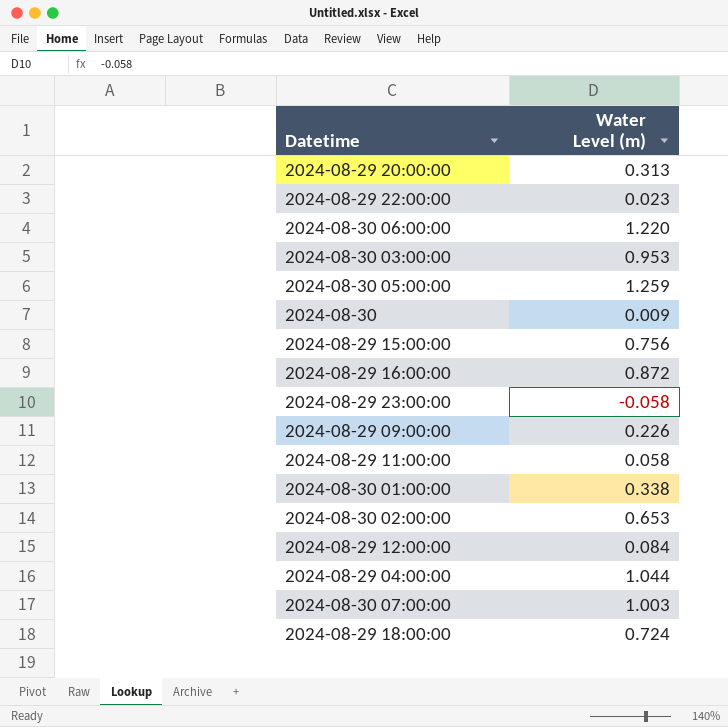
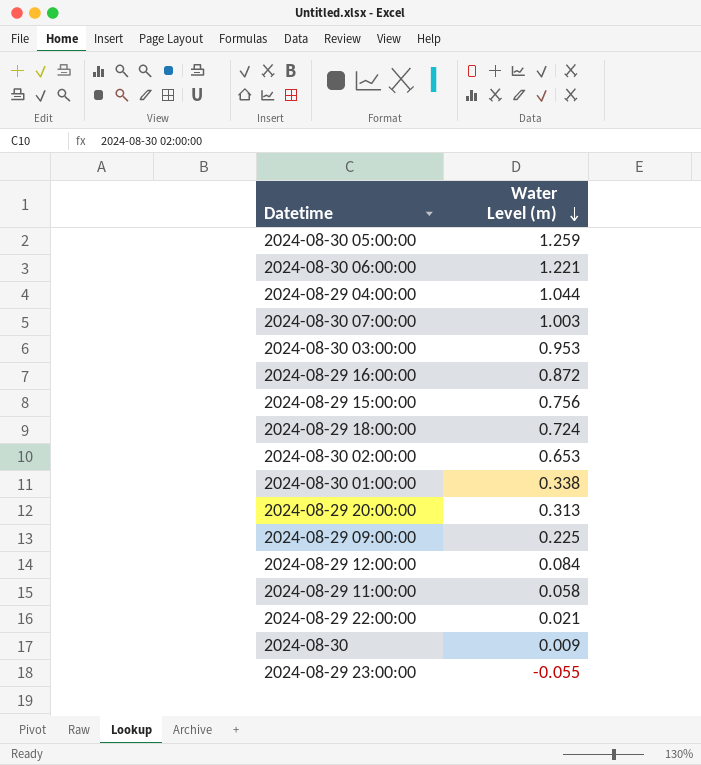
row order: none -> Water Level (m) descending
2024-08-30 06:00:00 | Water Level (m): 1.220 -> 1.221
2024-08-29 09:00:00 | Water Level (m): 0.226 -> 0.225
2024-08-29 22:00:00 | Water Level (m): 0.023 -> 0.021
2024-08-29 23:00:00 | Water Level (m): -0.058 -> -0.055

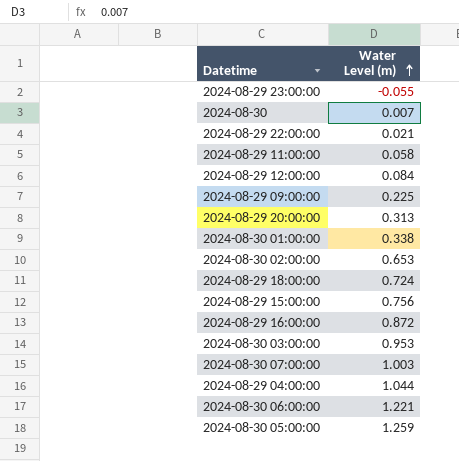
row order: Water Level (m) descending -> Water Level (m) ascending
2024-08-30 | Water Level (m): 0.009 -> 0.007

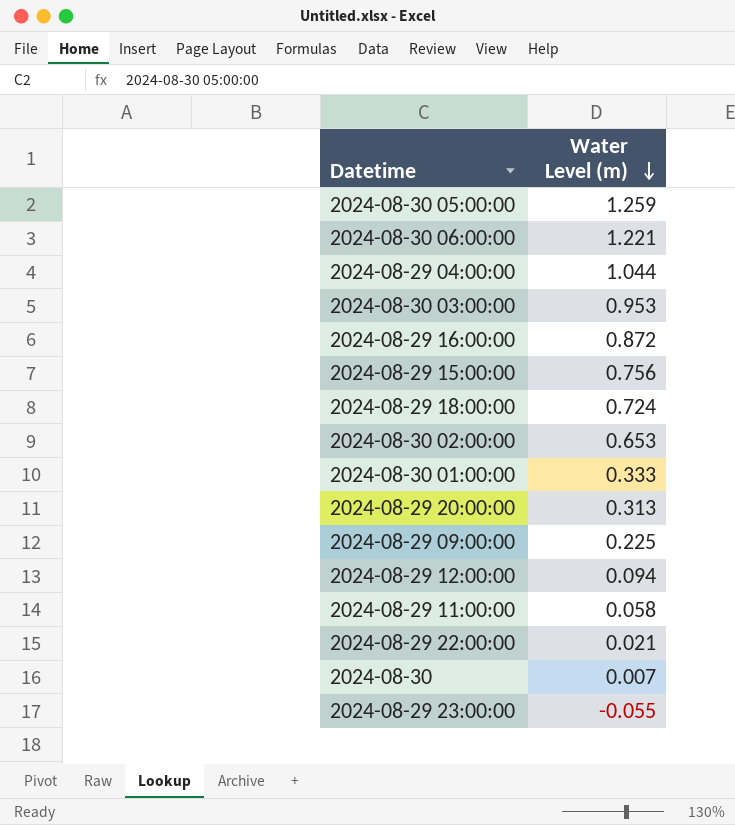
row order: Water Level (m) ascending -> Water Level (m) descending
row 2024-08-30 07:00:00: 1.003 -> none
2024-08-30 01:00:00 | Water Level (m): 0.338 -> 0.333
2024-08-29 12:00:00 | Water Level (m): 0.084 -> 0.094

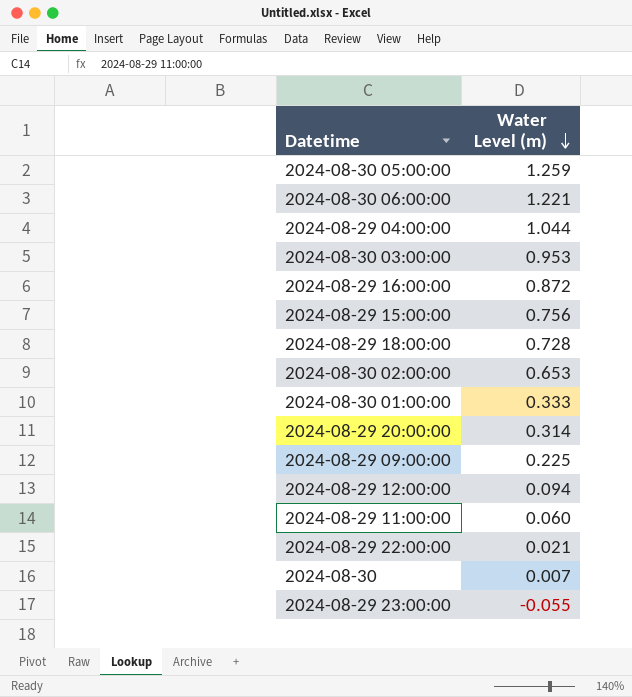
2024-08-29 18:00:00 | Water Level (m): 0.724 -> 0.728
2024-08-29 20:00:00 | Water Level (m): 0.313 -> 0.314
2024-08-29 11:00:00 | Water Level (m): 0.058 -> 0.060

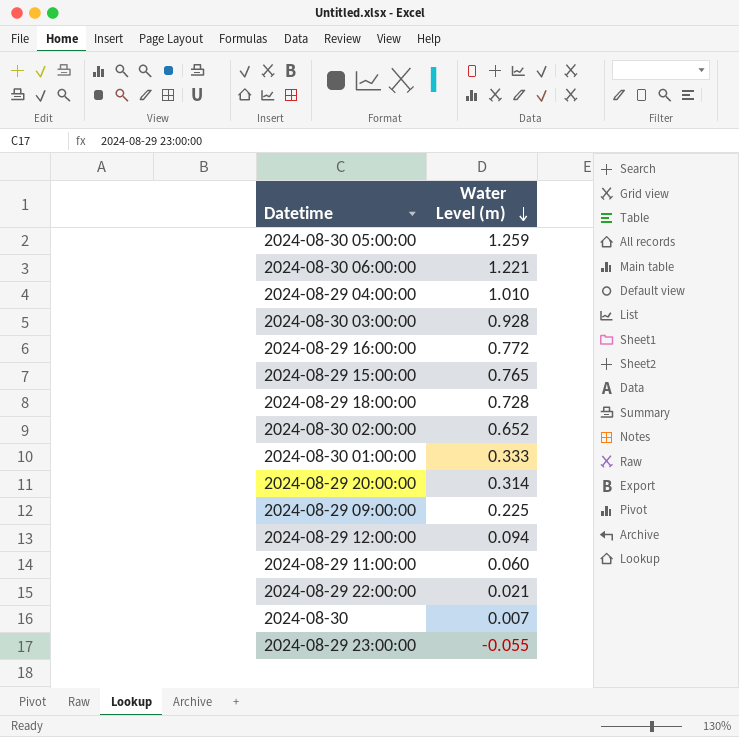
2024-08-29 04:00:00 | Water Level (m): 1.044 -> 1.010
2024-08-30 03:00:00 | Water Level (m): 0.953 -> 0.928
2024-08-29 16:00:00 | Water Level (m): 0.872 -> 0.772
2024-08-29 15:00:00 | Water Level (m): 0.756 -> 0.765
2024-08-30 02:00:00 | Water Level (m): 0.653 -> 0.652

